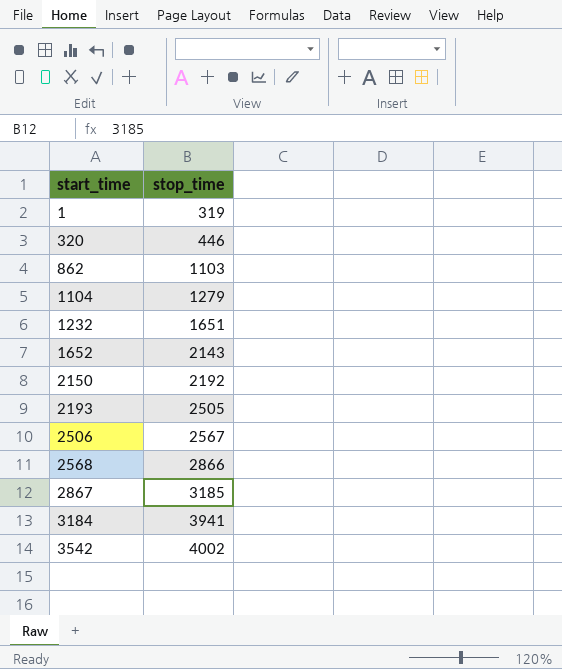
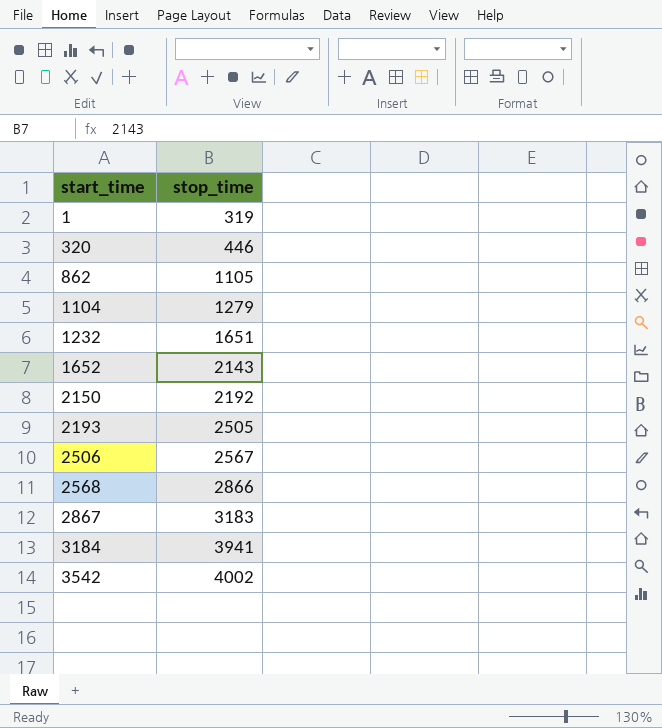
862 | stop_time: 1103 -> 1105
2867 | stop_time: 3185 -> 3183

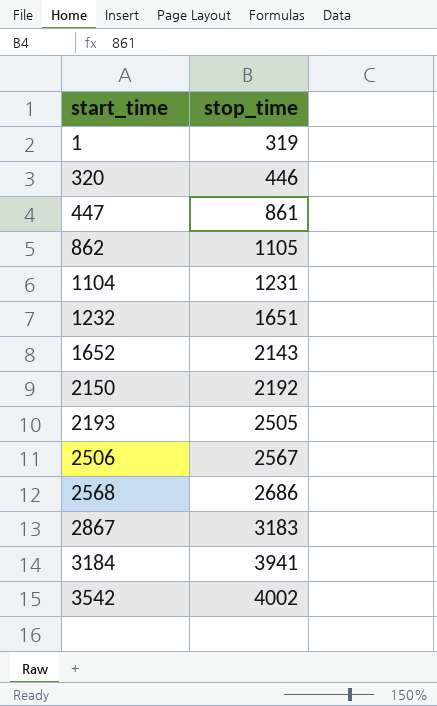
row 447: none -> 861
1104 | stop_time: 1279 -> 1231
2568 | stop_time: 2866 -> 2686

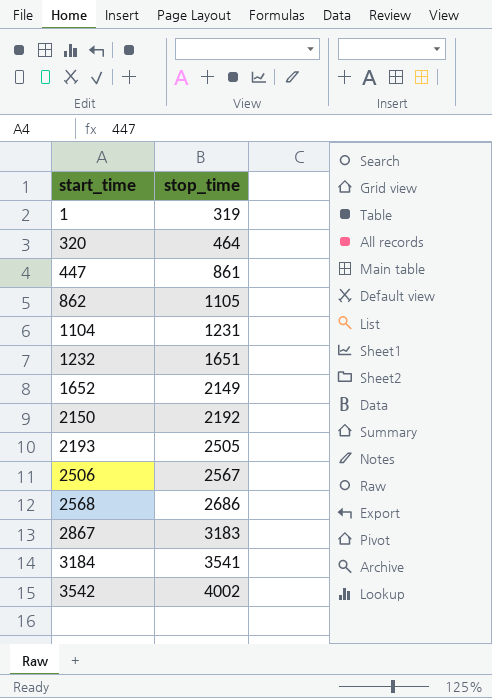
320 | stop_time: 446 -> 464
1652 | stop_time: 2143 -> 2149
3184 | stop_time: 3941 -> 3541

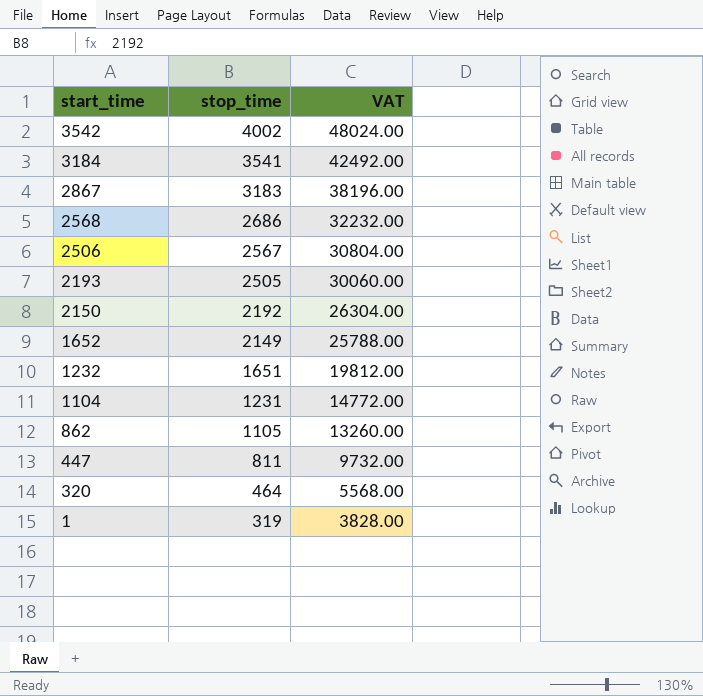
row order: start_time ascending -> start_time descending
column VAT | formula: none -> [stop_time] * 12
447 | stop_time: 861 -> 811

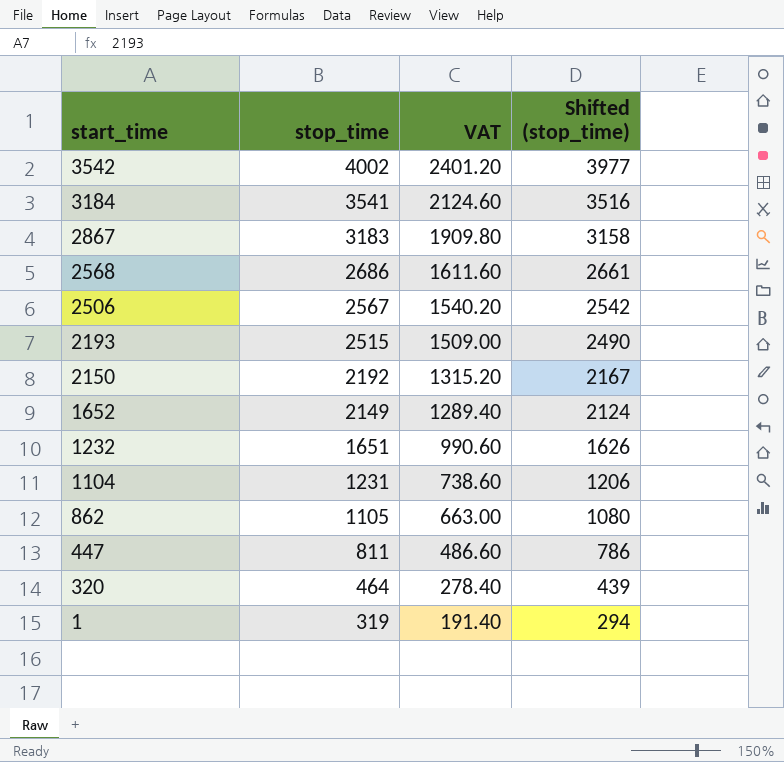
column VAT | formula: [stop_time] * 12 -> [stop_time] * 0.6
column Shifted (stop_time) | formula: none -> [stop_time] - 25
2193 | stop_time: 2505 -> 2515

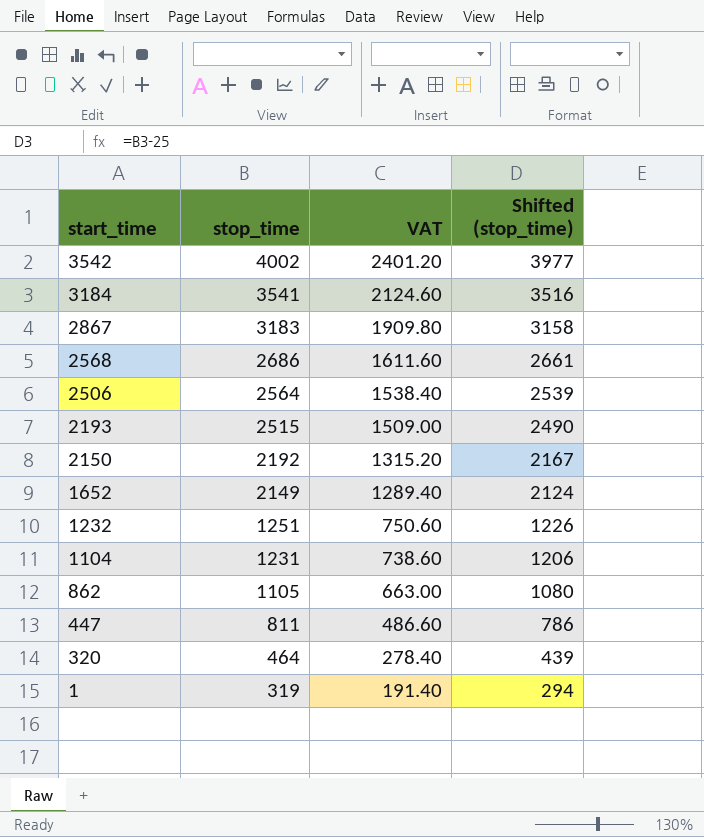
2506 | stop_time: 2567 -> 2564
2506 | VAT: 1540.20 -> 1538.40
2506 | Shifted (stop_time): 2542 -> 2539
1232 | stop_time: 1651 -> 1251
1232 | VAT: 990.60 -> 750.60
1232 | Shifted (stop_time): 1626 -> 1226

